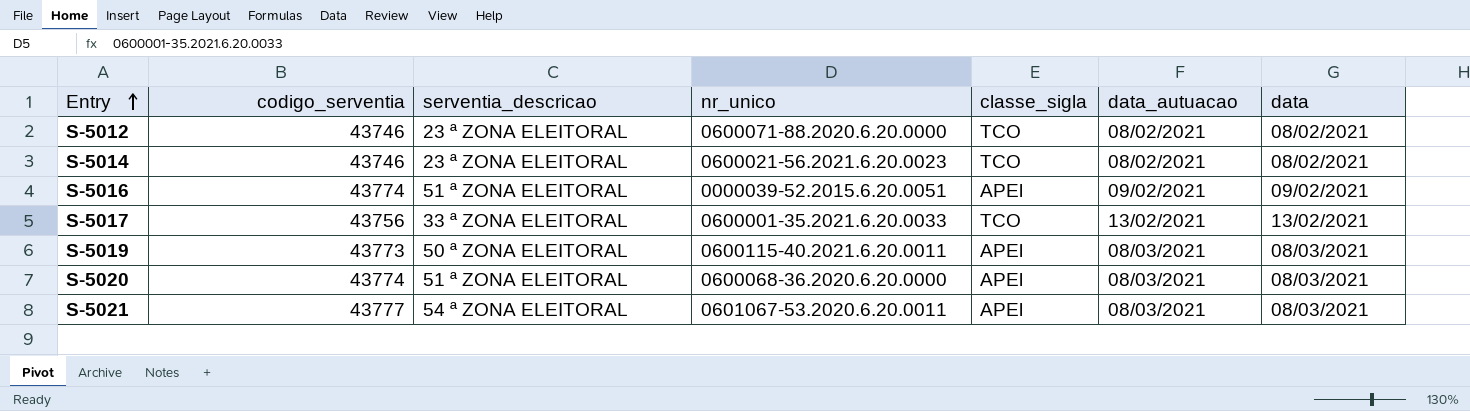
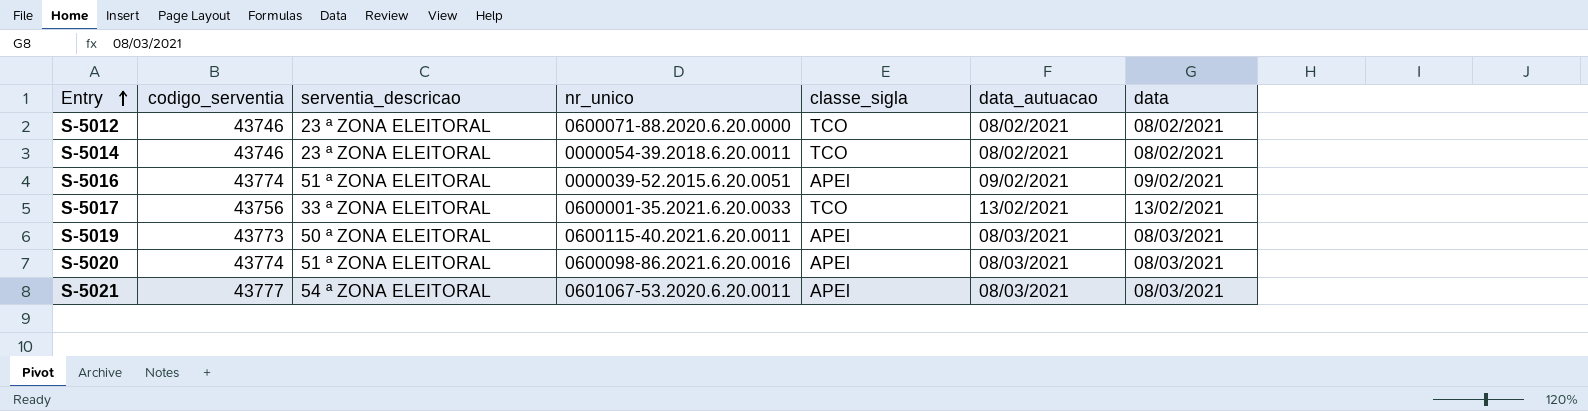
S-5014 | nr_unico: 0600021-56.2021.6.20.0023 -> 0000054-39.2018.6.20.0011
S-5020 | nr_unico: 0600068-36.2020.6.20.0000 -> 0600098-86.2021.6.20.0016

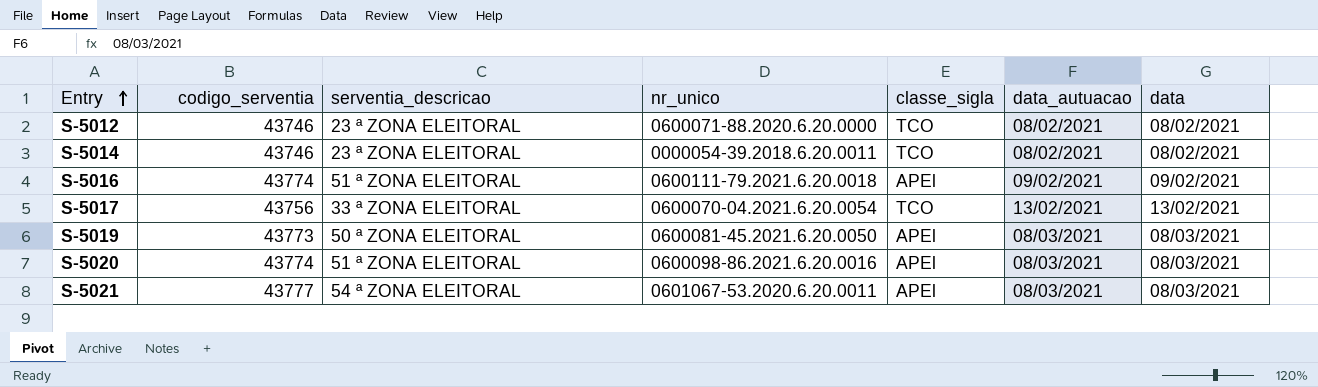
S-5016 | nr_unico: 0000039-52.2015.6.20.0051 -> 0600111-79.2021.6.20.0018
S-5017 | nr_unico: 0600001-35.2021.6.20.0033 -> 0600070-04.2021.6.20.0054
S-5019 | nr_unico: 0600115-40.2021.6.20.0011 -> 0600081-45.2021.6.20.0050

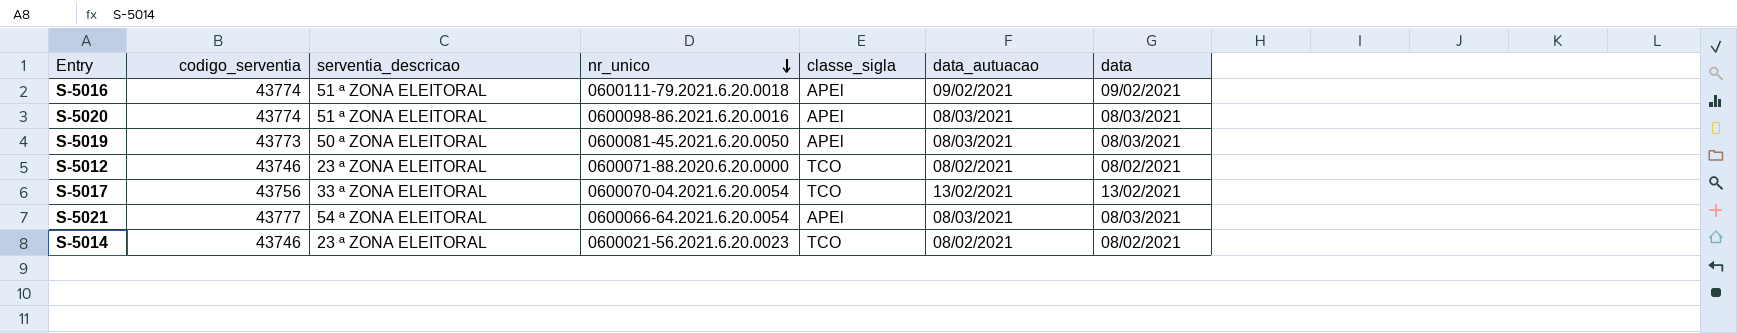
row order: Entry ascending -> nr_unico descending
S-5021 | nr_unico: 0601067-53.2020.6.20.0011 -> 0600066-64.2021.6.20.0054
S-5014 | nr_unico: 0000054-39.2018.6.20.0011 -> 0600021-56.2021.6.20.0023

